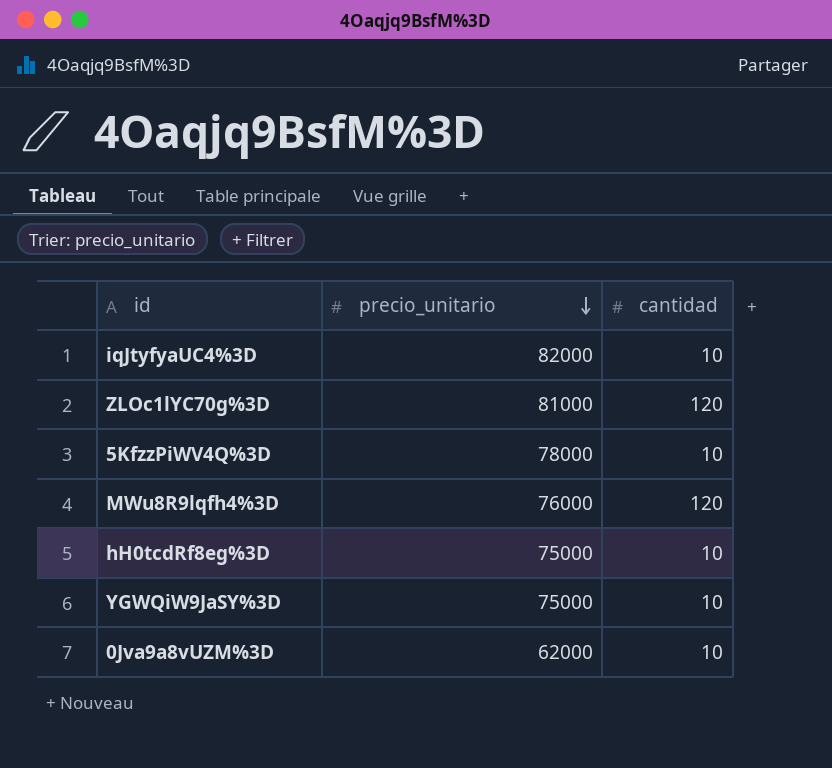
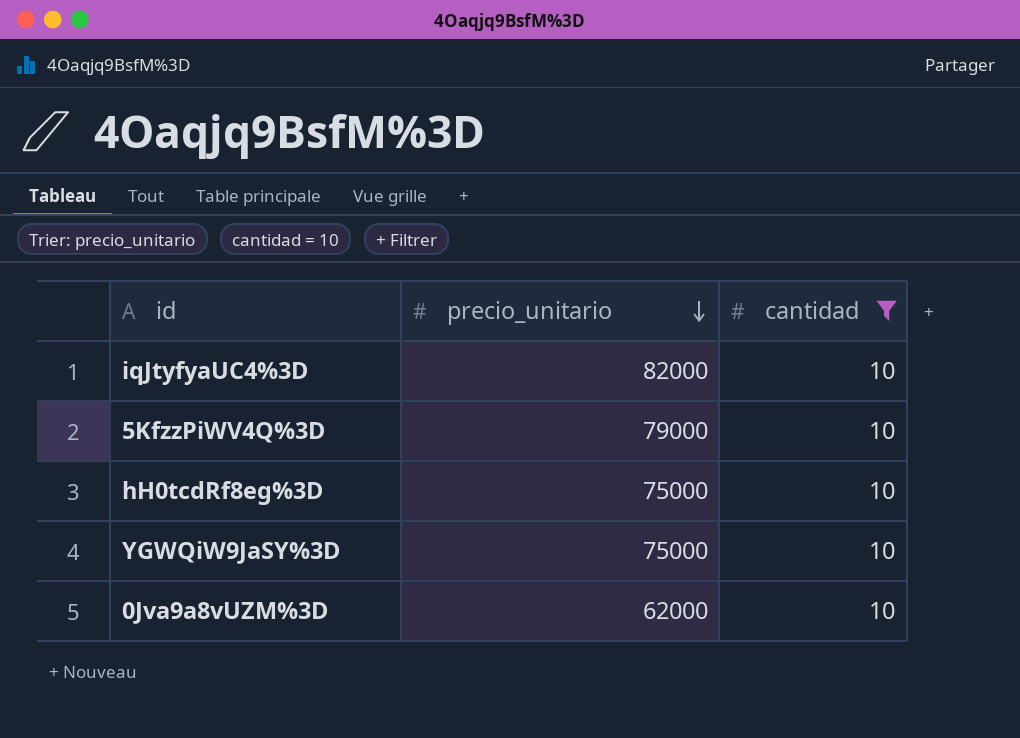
filter: none -> cantidad = 10
5KfzzPiWV4Q%3D | precio_unitario: 78000 -> 79000

